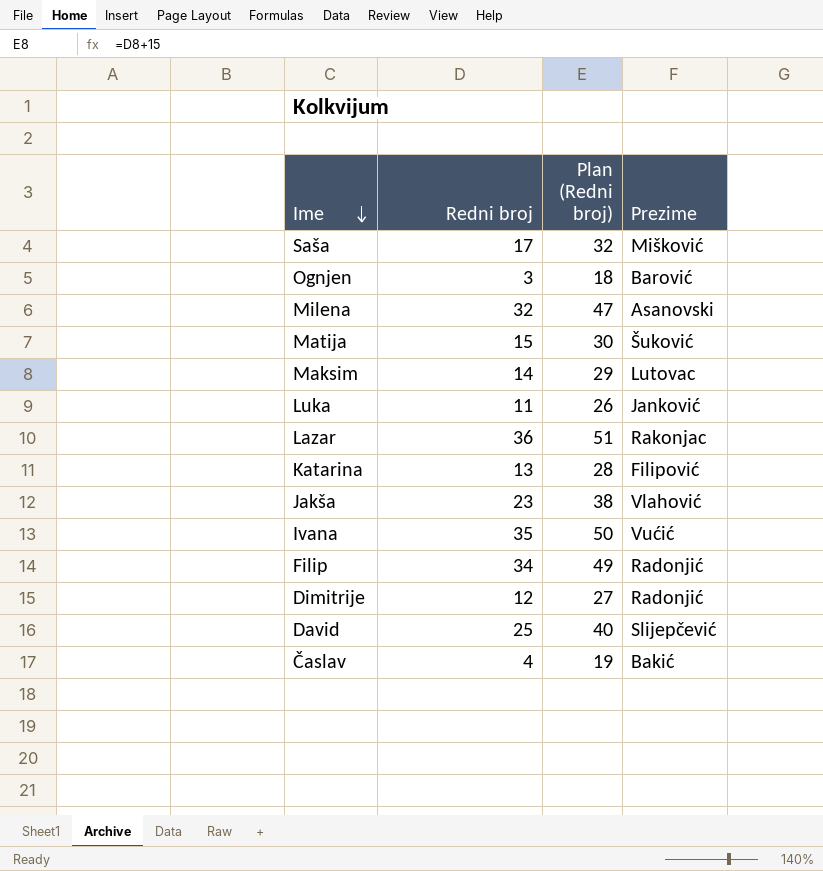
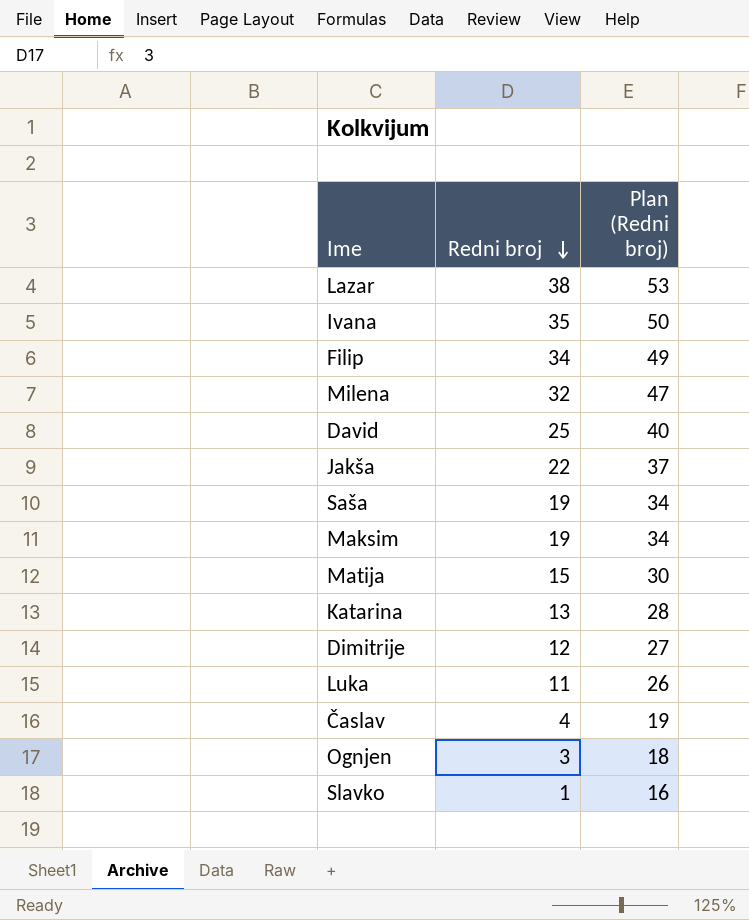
row order: Ime descending -> Redni broj descending
column Prezime | position: 4 -> none
Lazar | Redni broj: 36 -> 38
Lazar | Plan (Redni broj): 51 -> 53
Jakša | Redni broj: 23 -> 22
Jakša | Plan (Redni broj): 38 -> 37
Saša | Redni broj: 17 -> 19
Saša | Plan (Redni broj): 32 -> 34
Maksim | Redni broj: 14 -> 19
Maksim | Plan (Redni broj): 29 -> 34
row Slavko: none -> 1 | 16

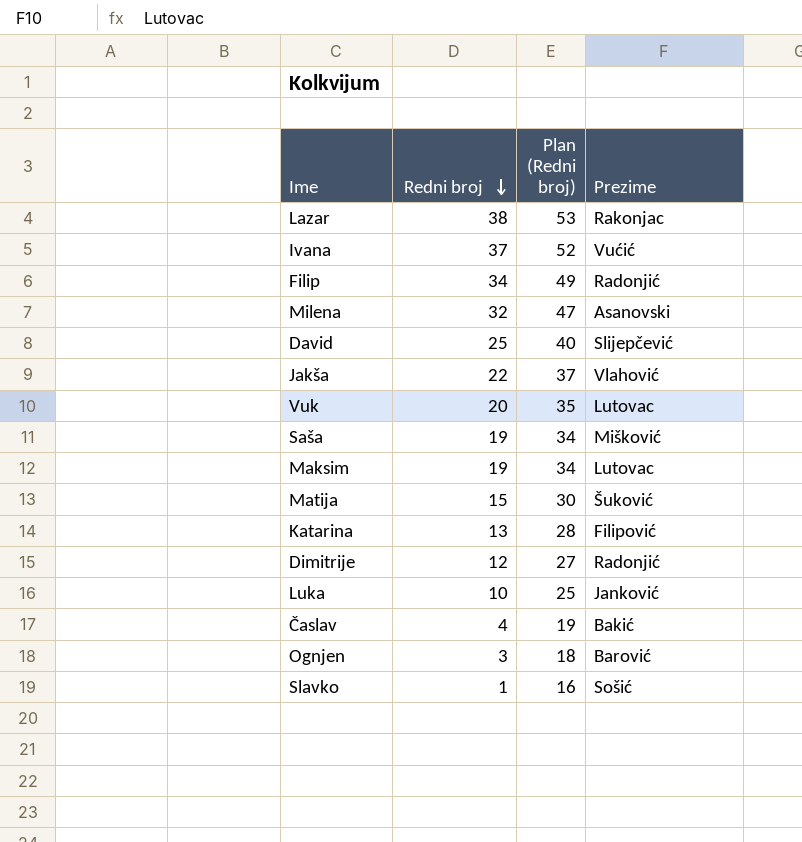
column Prezime | position: none -> 4
Ivana | Redni broj: 35 -> 37
Ivana | Plan (Redni broj): 50 -> 52
row Vuk: none -> 20 | 35 | Lutovac
Luka | Redni broj: 11 -> 10
Luka | Plan (Redni broj): 26 -> 25

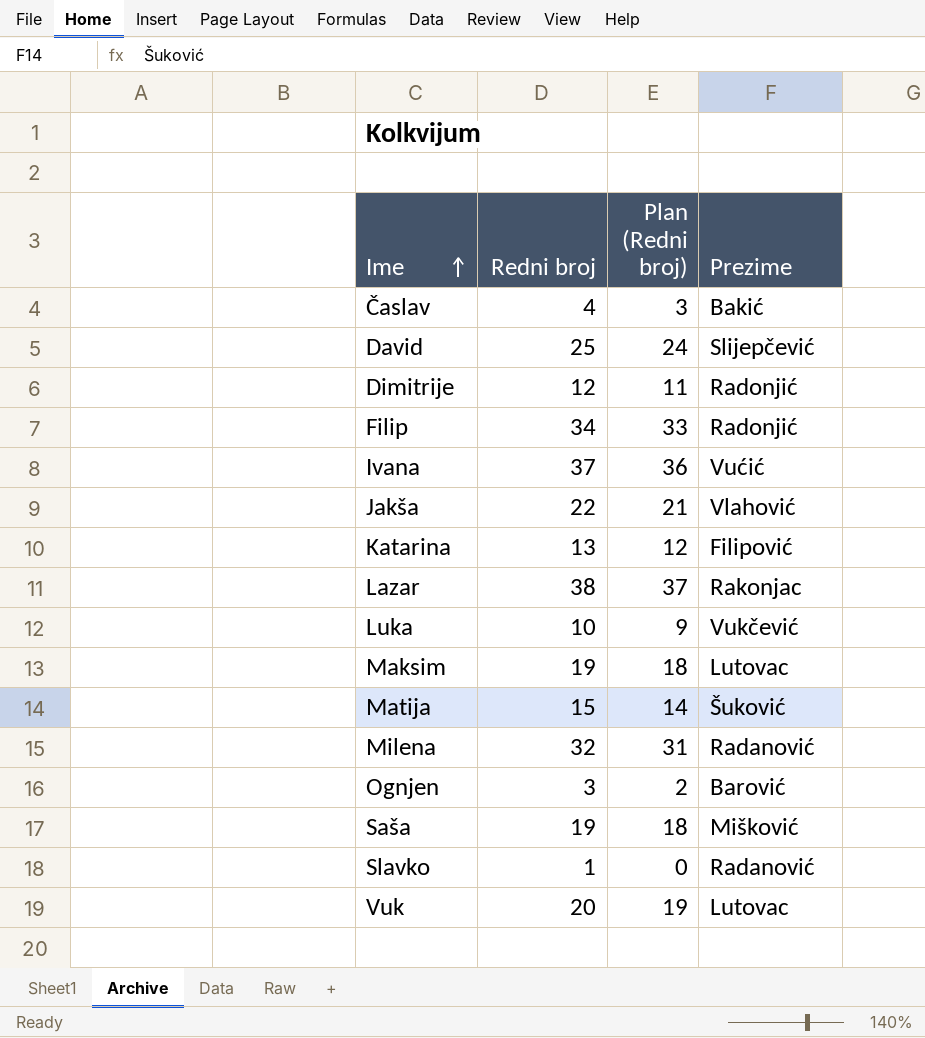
row order: Redni broj descending -> Ime ascending
column Plan (Redni broj) | formula: [Redni broj] + 15 -> [Redni broj] - 1
Luka | Prezime: Janković -> Vukčević
Milena | Prezime: Asanovski -> Radanović
Slavko | Prezime: Sošić -> Radanović

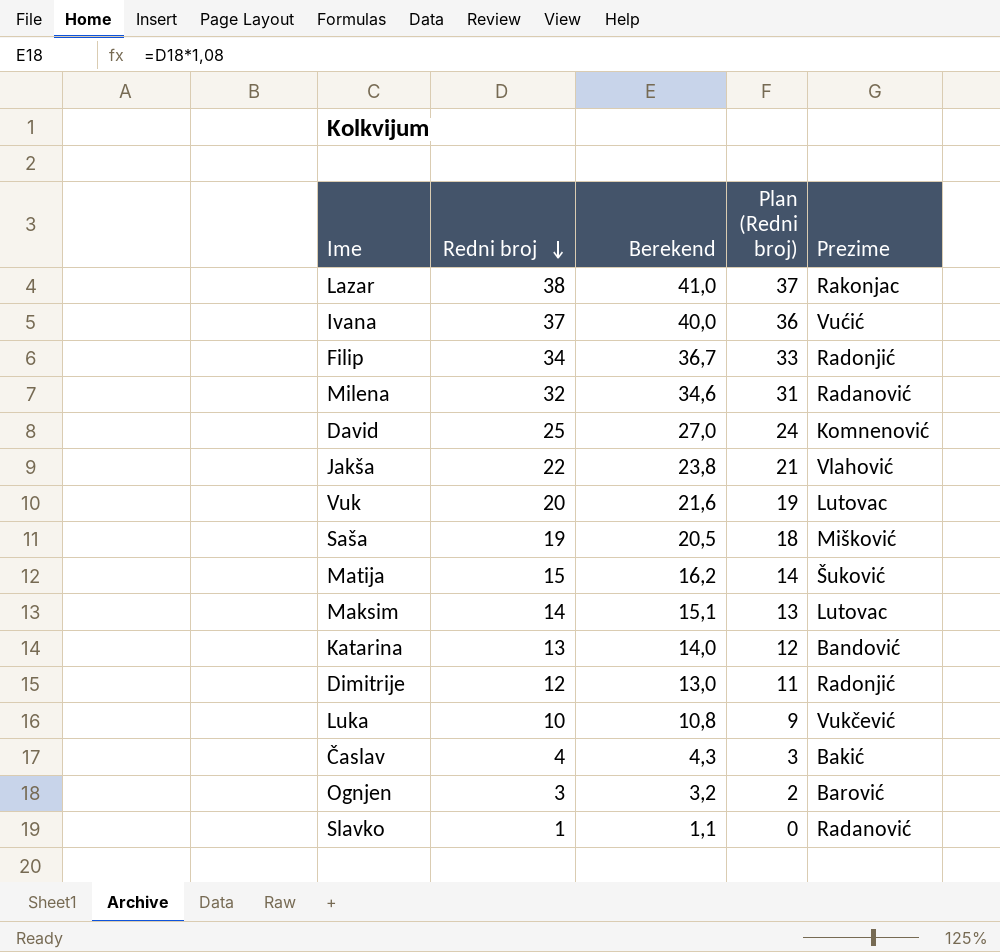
row order: Ime ascending -> Redni broj descending
column Berekend | formula: none -> [Redni broj] * 1,08
David | Prezime: Slijepčević -> Komnenović
Maksim | Redni broj: 19 -> 14
Maksim | Plan (Redni broj): 18 -> 13
Katarina | Prezime: Filipović -> Bandović

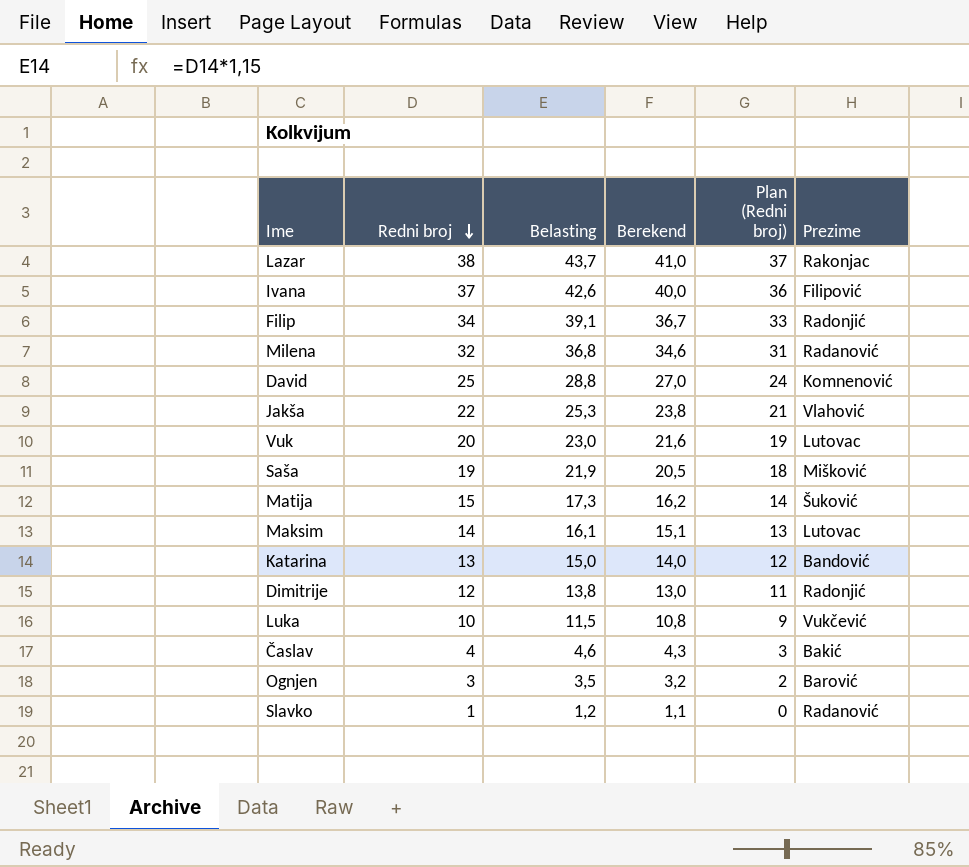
column Belasting | formula: none -> [Redni broj] * 1,15
Ivana | Prezime: Vućić -> Filipović

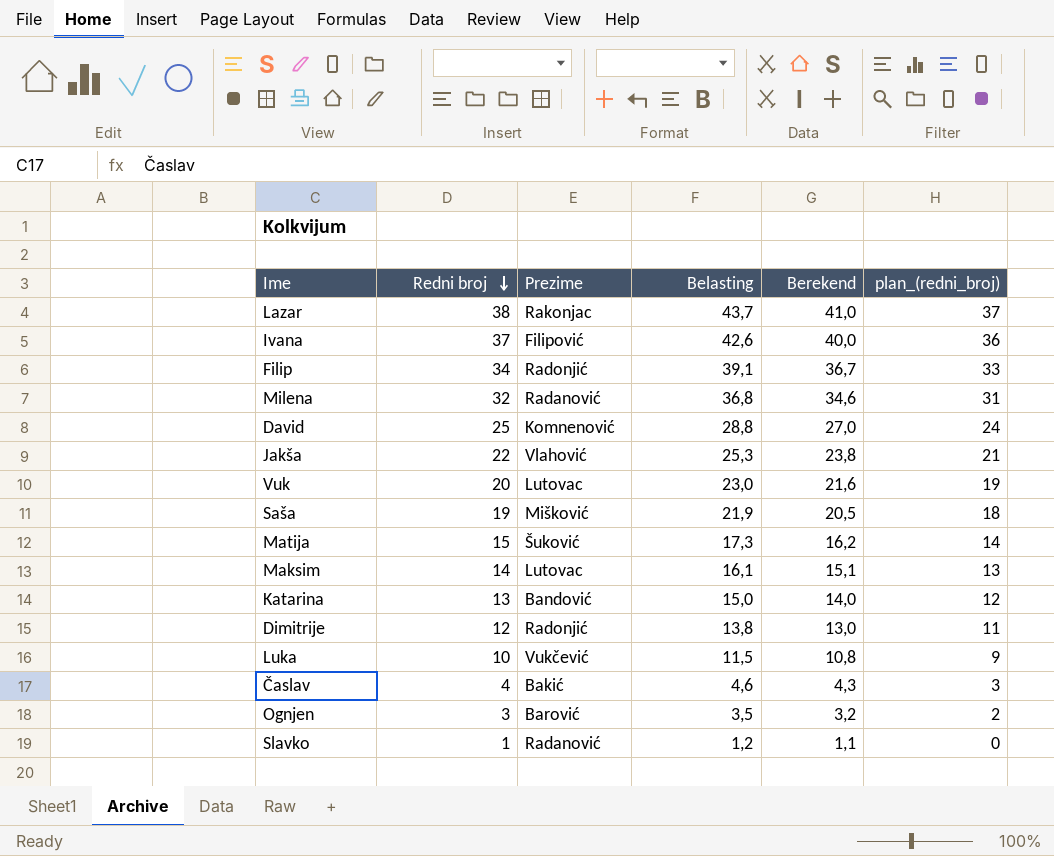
column Prezime | position: 6 -> 3
column name: Plan (Redni broj) -> plan_(redni_broj)

